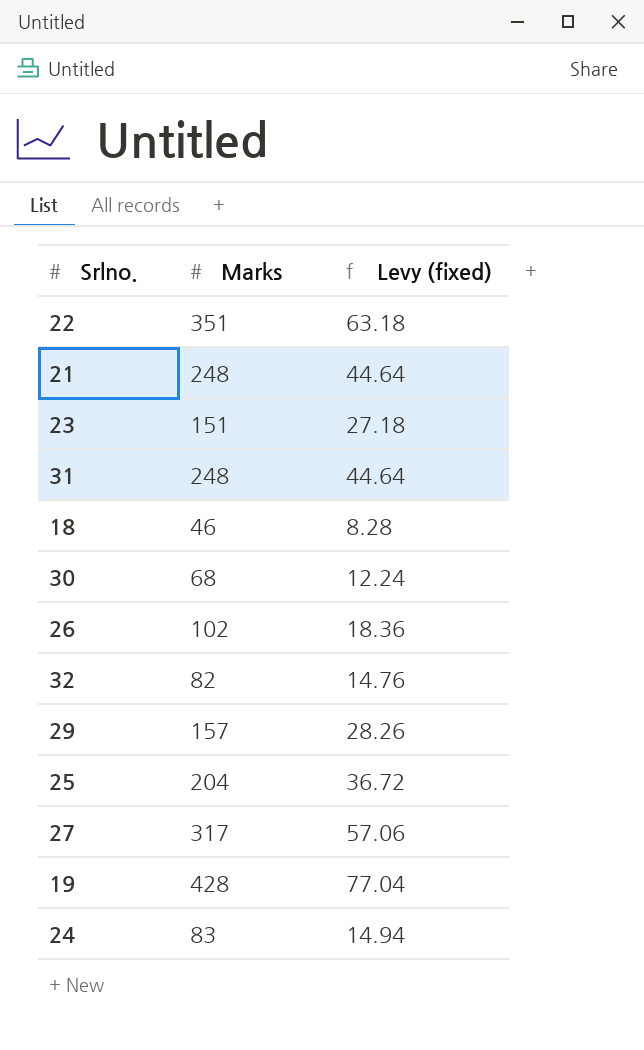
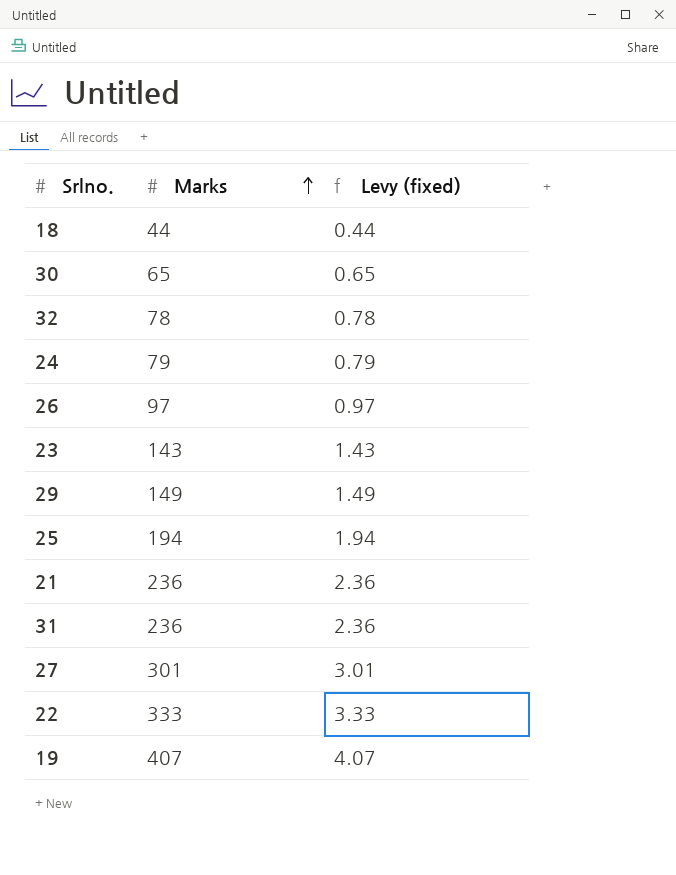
row order: none -> Marks ascending
column Levy (fixed) | formula: [Marks] * 0.18 -> [Marks] * 0.01
18 | Marks: 46 -> 44
30 | Marks: 68 -> 65
32 | Marks: 82 -> 78
24 | Marks: 83 -> 79
26 | Marks: 102 -> 97
23 | Marks: 151 -> 143
29 | Marks: 157 -> 149
25 | Marks: 204 -> 194
21 | Marks: 248 -> 236
31 | Marks: 248 -> 236
27 | Marks: 317 -> 301
22 | Marks: 351 -> 333
19 | Marks: 428 -> 407

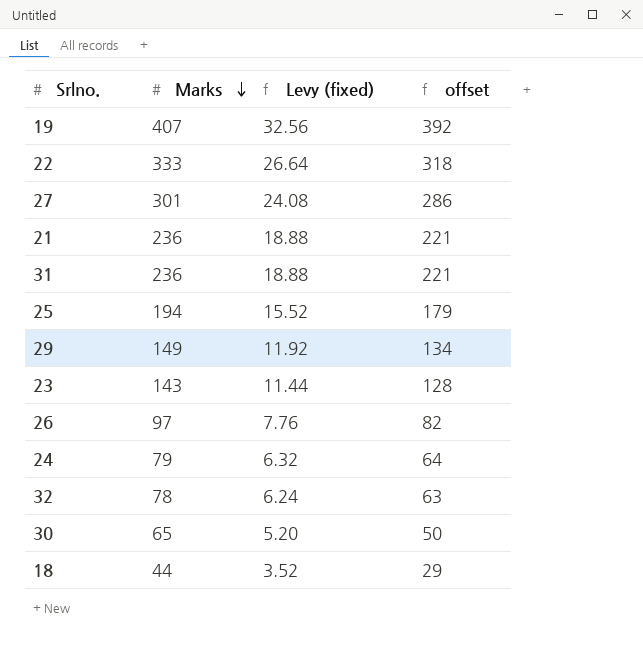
row order: Marks ascending -> Marks descending
column Levy (fixed) | formula: [Marks] * 0.01 -> [Marks] * 0.08
column offset | formula: none -> [Marks] - 15

